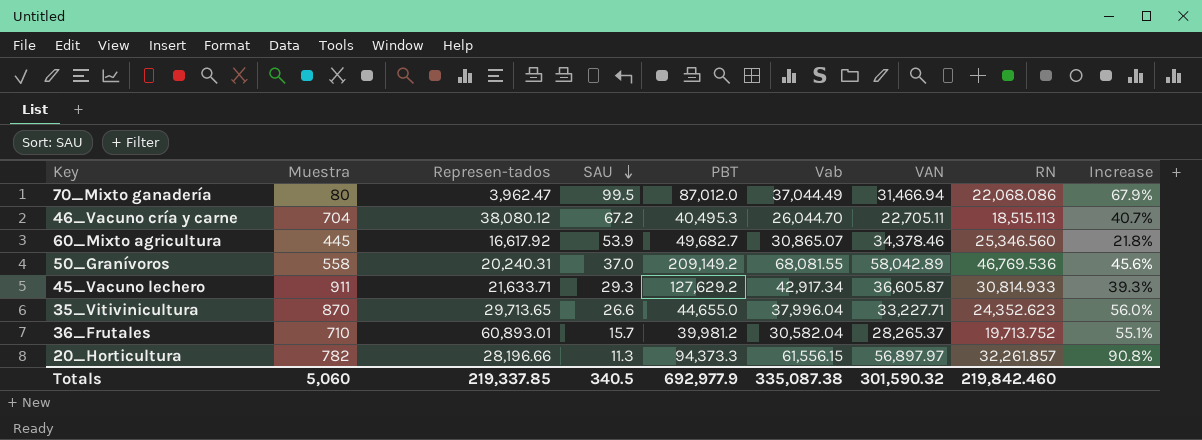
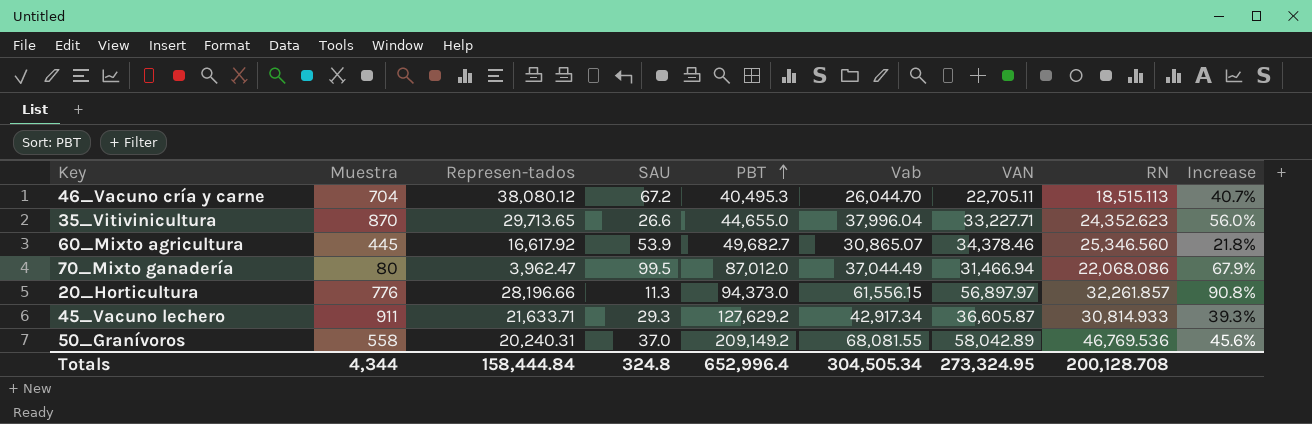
row order: SAU descending -> PBT ascending
row 36_Frutales: 710 | 60,893.01 | 15.7 | 39,981.2 | 30,582.04 | 28,265.37 | 19,713.752 | 55.1% -> none
20_Horticultura | Muestra: 782 -> 776
20_Horticultura | PBT: 94,373.3 -> 94,373.0
Totals | Muestra: 5,060 -> 4,344
Totals | Represen-tados: 219,337.85 -> 158,444.84
Totals | SAU: 340.5 -> 324.8
Totals | PBT: 692,977.9 -> 652,996.4
Totals | Vab: 335,087.38 -> 304,505.34
Totals | VAN: 301,590.32 -> 273,324.95
Totals | RN: 219,842.460 -> 200,128.708

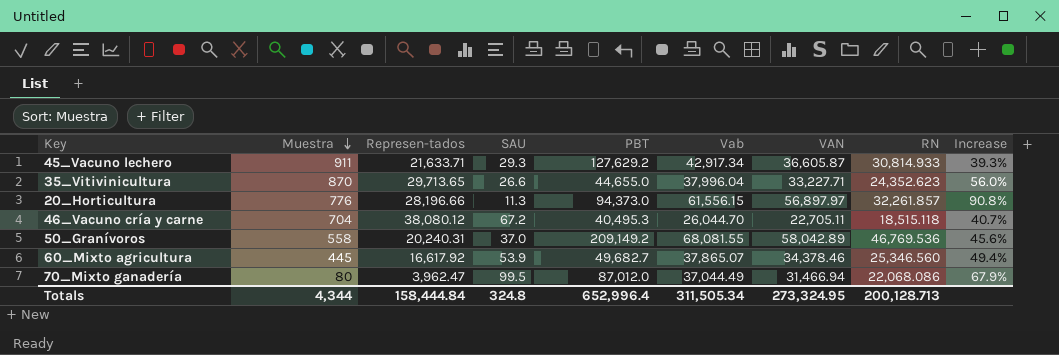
row order: PBT ascending -> Muestra descending
46_Vacuno cría y carne | RN: 18,515.113 -> 18,515.118
60_Mixto agricultura | Vab: 30,865.07 -> 37,865.07
60_Mixto agricultura | Increase: 21.8% -> 49.4%
Totals | Vab: 304,505.34 -> 311,505.34
Totals | RN: 200,128.708 -> 200,128.713

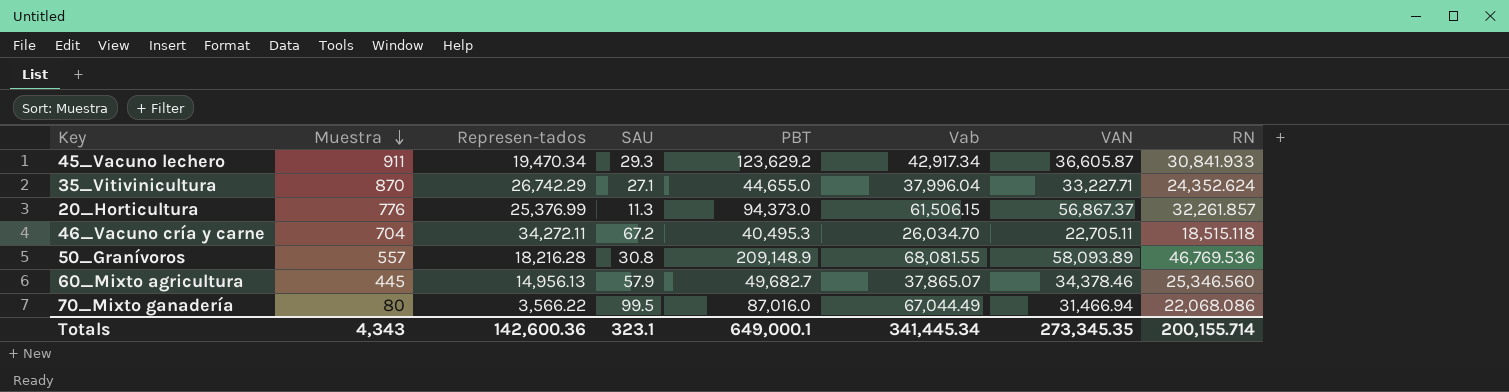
column Increase | formula: ([Vab] - [RN]) / [RN] -> none
45_Vacuno lechero | Represen-tados: 21,633.71 -> 19,470.34
45_Vacuno lechero | PBT: 127,629.2 -> 123,629.2
45_Vacuno lechero | RN: 30,814.933 -> 30,841.933
35_Vitivinicultura | Represen-tados: 29,713.65 -> 26,742.29
35_Vitivinicultura | SAU: 26.6 -> 27.1
35_Vitivinicultura | RN: 24,352.623 -> 24,352.624
20_Horticultura | Represen-tados: 28,196.66 -> 25,376.99
20_Horticultura | Vab: 61,556.15 -> 61,506.15
20_Horticultura | VAN: 56,897.97 -> 56,867.37
46_Vacuno cría y carne | Represen-tados: 38,080.12 -> 34,272.11
46_Vacuno cría y carne | Vab: 26,044.70 -> 26,034.70
50_Granívoros | Muestra: 558 -> 557
50_Granívoros | Represen-tados: 20,240.31 -> 18,216.28
50_Granívoros | SAU: 37.0 -> 30.8
50_Granívoros | PBT: 209,149.2 -> 209,148.9
50_Granívoros | VAN: 58,042.89 -> 58,093.89
60_Mixto agricultura | Represen-tados: 16,617.92 -> 14,956.13
60_Mixto agricultura | SAU: 53.9 -> 57.9
70_Mixto ganadería | Represen-tados: 3,962.47 -> 3,566.22
70_Mixto ganadería | PBT: 87,012.0 -> 87,016.0
70_Mixto ganadería | Vab: 37,044.49 -> 67,044.49
Totals | Muestra: 4,344 -> 4,343
Totals | Represen-tados: 158,444.84 -> 142,600.36
Totals | SAU: 324.8 -> 323.1
Totals | PBT: 652,996.4 -> 649,000.1
Totals | Vab: 311,505.34 -> 341,445.34
Totals | VAN: 273,324.95 -> 273,345.35
Totals | RN: 200,128.713 -> 200,155.714

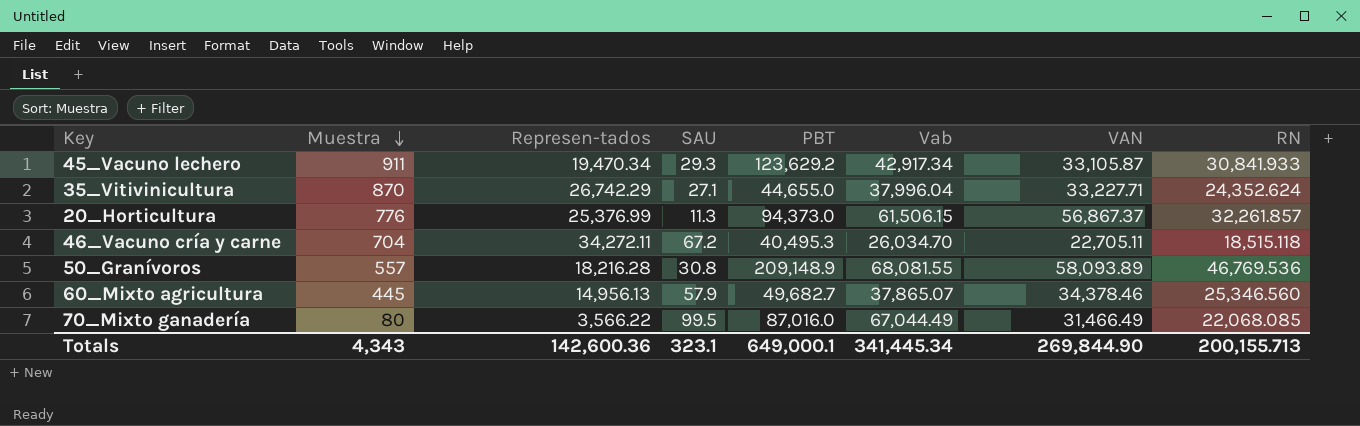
45_Vacuno lechero | VAN: 36,605.87 -> 33,105.87
70_Mixto ganadería | VAN: 31,466.94 -> 31,466.49
70_Mixto ganadería | RN: 22,068.086 -> 22,068.085
Totals | VAN: 273,345.35 -> 269,844.90
Totals | RN: 200,155.714 -> 200,155.713

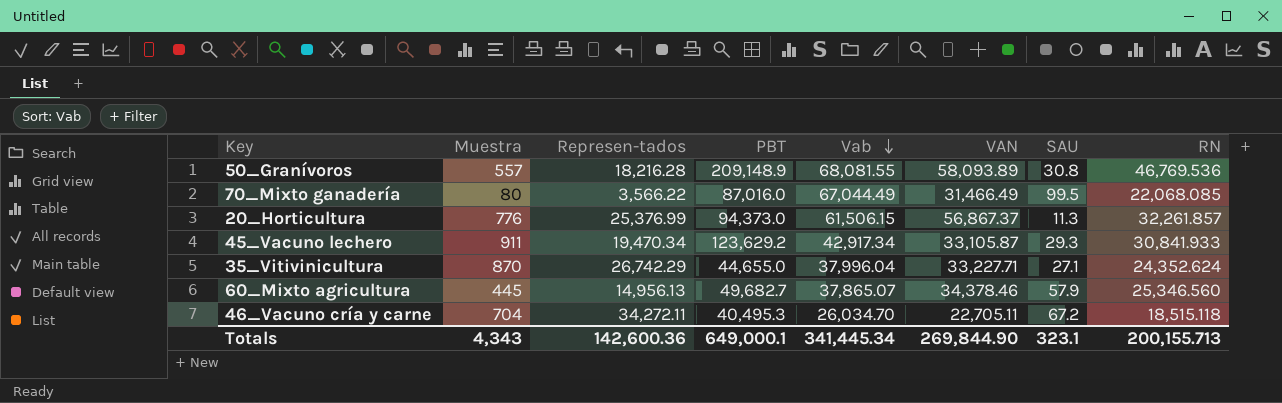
row order: Muestra descending -> Vab descending
column SAU | position: 4 -> 7

